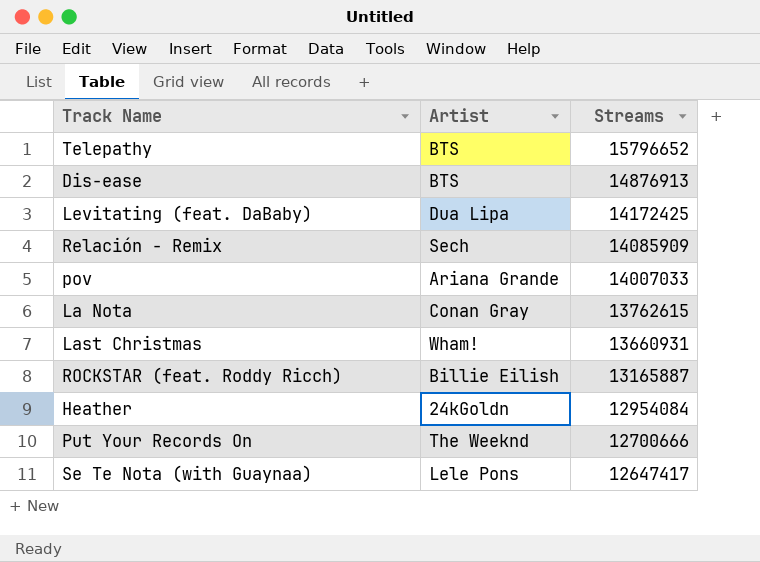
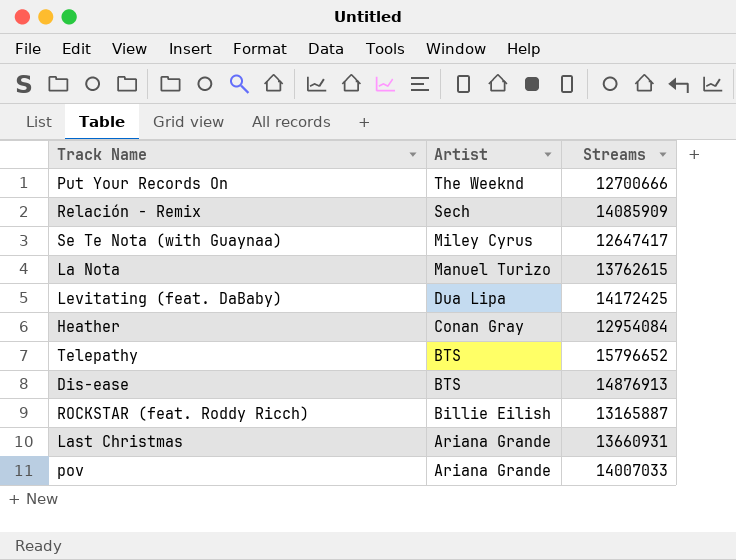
row order: Streams descending -> Artist descending
Se Te Nota (with Guaynaa) | Artist: Lele Pons -> Miley Cyrus
La Nota | Artist: Conan Gray -> Manuel Turizo
Heather | Artist: 24kGoldn -> Conan Gray
Last Christmas | Artist: Wham! -> Ariana Grande

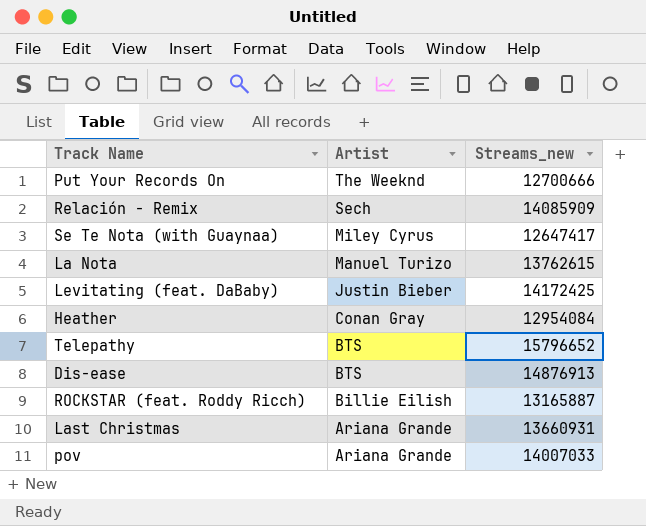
column name: Streams -> Streams_new
Levitating (feat. DaBaby) | Artist: Dua Lipa -> Justin Bieber

